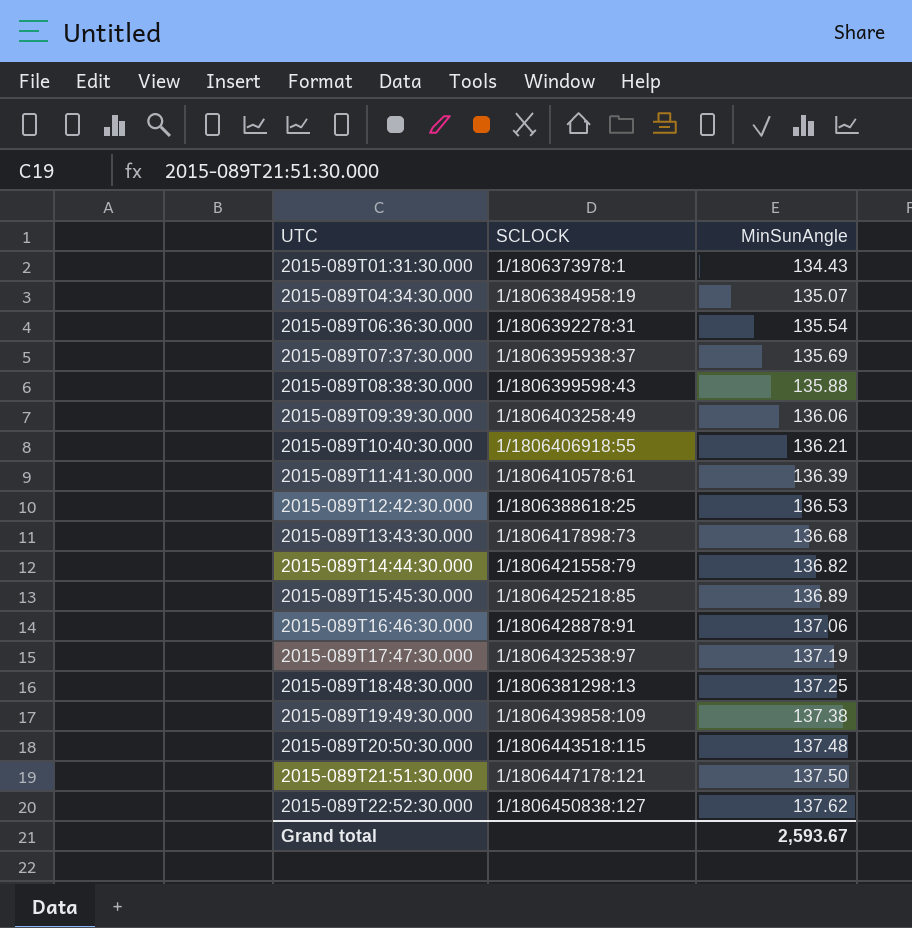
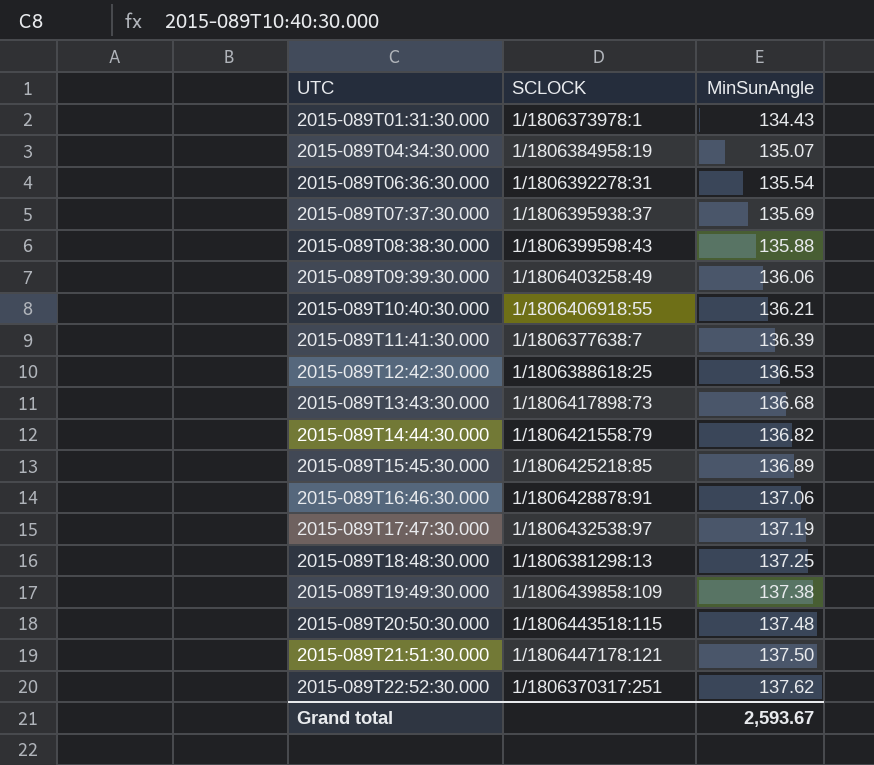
2015-089T11:41:30.000 | SCLOCK: 1/1806410578:61 -> 1/1806377638:7
2015-089T22:52:30.000 | SCLOCK: 1/1806450838:127 -> 1/1806370317:251

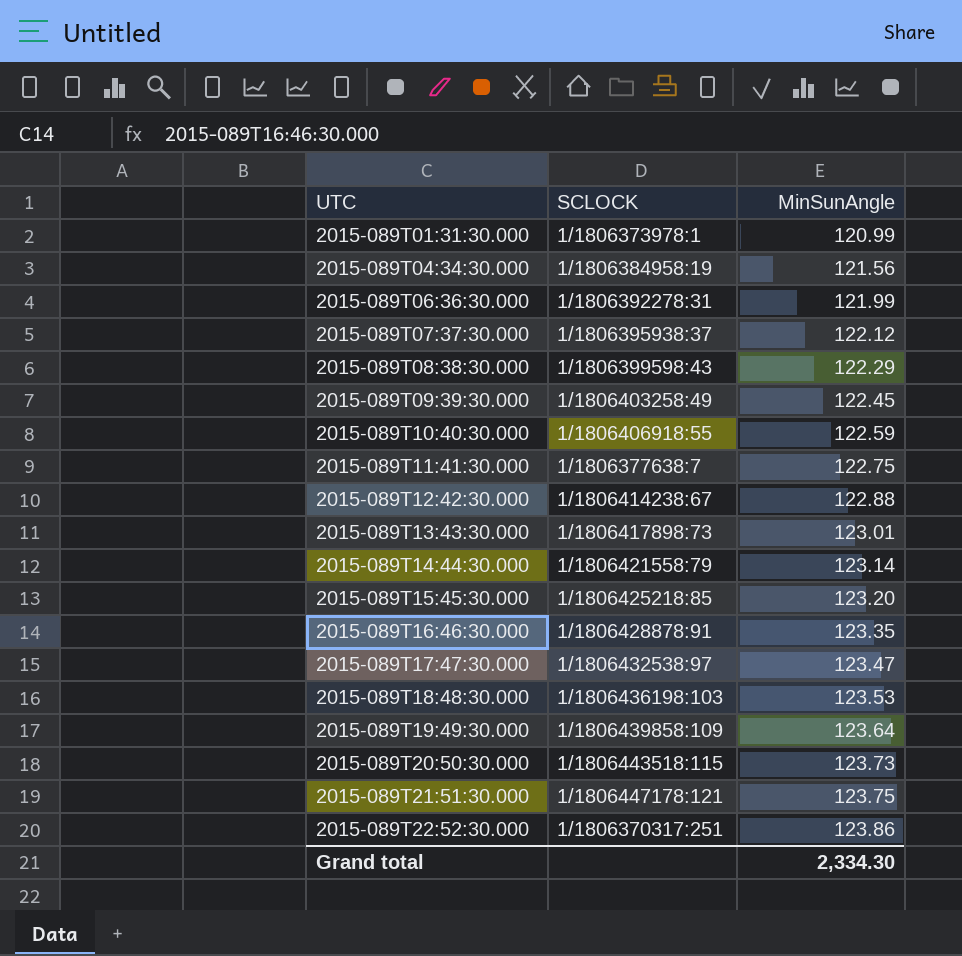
2015-089T01:31:30.000 | MinSunAngle: 134.43 -> 120.99
2015-089T04:34:30.000 | MinSunAngle: 135.07 -> 121.56
2015-089T06:36:30.000 | MinSunAngle: 135.54 -> 121.99
2015-089T07:37:30.000 | MinSunAngle: 135.69 -> 122.12
2015-089T08:38:30.000 | MinSunAngle: 135.88 -> 122.29
2015-089T09:39:30.000 | MinSunAngle: 136.06 -> 122.45
2015-089T10:40:30.000 | MinSunAngle: 136.21 -> 122.59
2015-089T11:41:30.000 | MinSunAngle: 136.39 -> 122.75
2015-089T12:42:30.000 | SCLOCK: 1/1806388618:25 -> 1/1806414238:67
2015-089T12:42:30.000 | MinSunAngle: 136.53 -> 122.88
2015-089T13:43:30.000 | MinSunAngle: 136.68 -> 123.01
2015-089T14:44:30.000 | MinSunAngle: 136.82 -> 123.14
2015-089T15:45:30.000 | MinSunAngle: 136.89 -> 123.20
2015-089T16:46:30.000 | MinSunAngle: 137.06 -> 123.35
2015-089T17:47:30.000 | MinSunAngle: 137.19 -> 123.47
2015-089T18:48:30.000 | SCLOCK: 1/1806381298:13 -> 1/1806436198:103
2015-089T18:48:30.000 | MinSunAngle: 137.25 -> 123.53
2015-089T19:49:30.000 | MinSunAngle: 137.38 -> 123.64
2015-089T20:50:30.000 | MinSunAngle: 137.48 -> 123.73
2015-089T21:51:30.000 | MinSunAngle: 137.50 -> 123.75
2015-089T22:52:30.000 | MinSunAngle: 137.62 -> 123.86
Grand total | MinSunAngle: 2,593.67 -> 2,334.30

